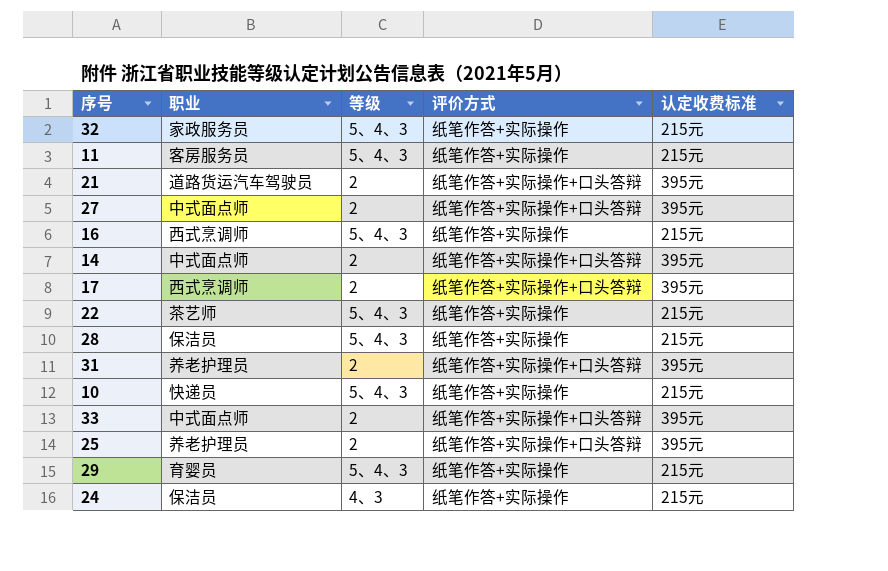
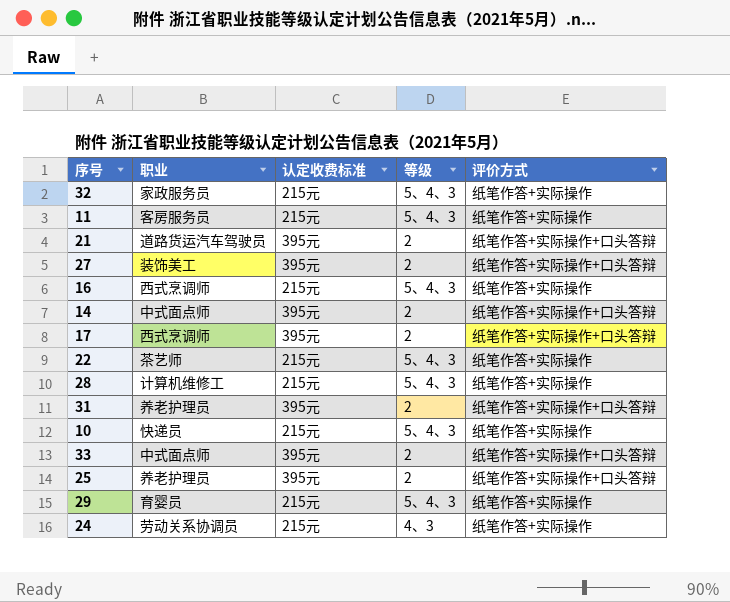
column 认定收费标准 | position: 5 -> 3
27 | 职业: 中式面点师 -> 装饰美工
28 | 职业: 保洁员 -> 计算机维修工
24 | 职业: 保洁员 -> 劳动关系协调员

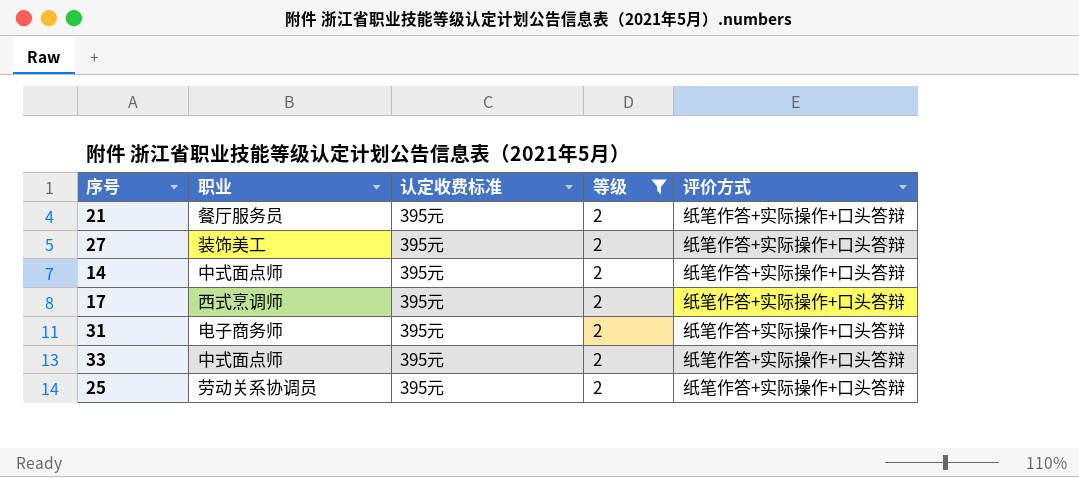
filter: none -> 等级 = 2
21 | 职业: 道路货运汽车驾驶员 -> 餐厅服务员
31 | 职业: 养老护理员 -> 电子商务师
25 | 职业: 养老护理员 -> 劳动关系协调员

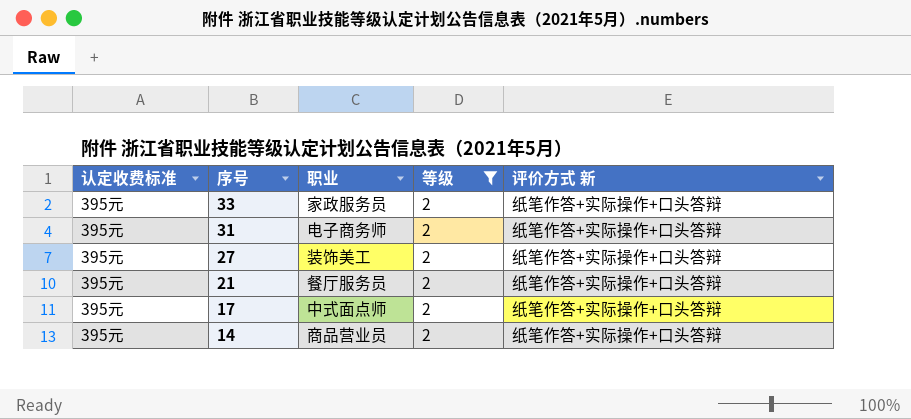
row order: none -> 序号 descending
column 认定收费标准 | position: 3 -> 1
column name: 评价方式 -> 评价方式 新
row 25: 劳动关系协调员 | 395元 | 2 | 纸笔作答+实际操作+口头答辩 -> none
33 | 职业: 中式面点师 -> 家政服务员
17 | 职业: 西式烹调师 -> 中式面点师
14 | 职业: 中式面点师 -> 商品营业员

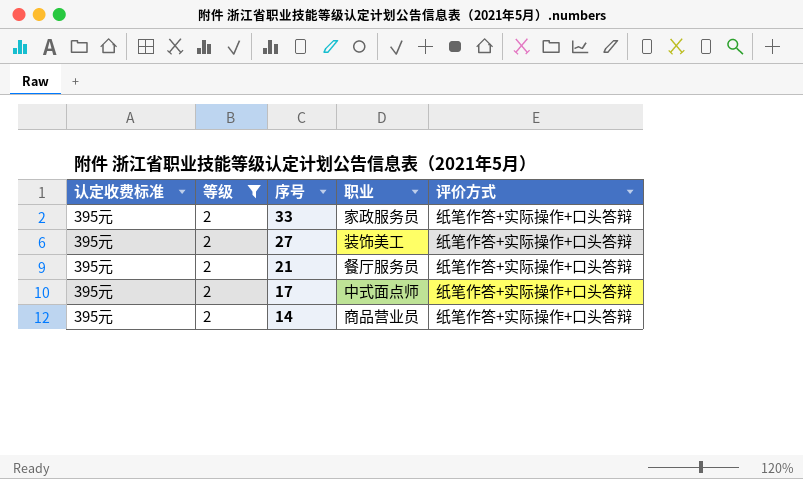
column 等级 | position: 4 -> 2
column name: 评价方式 新 -> 评价方式
row 31: 395元 | 电子商务师 | 2 | 纸笔作答+实际操作+口头答辩 -> none

